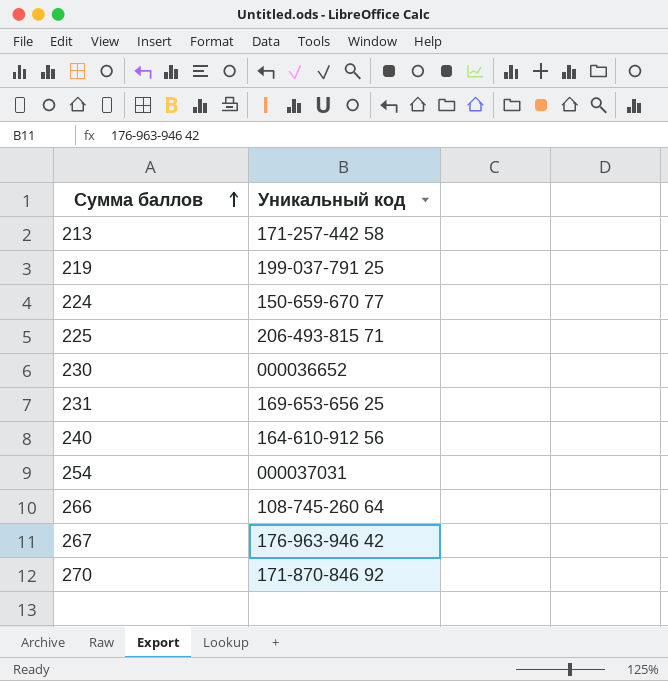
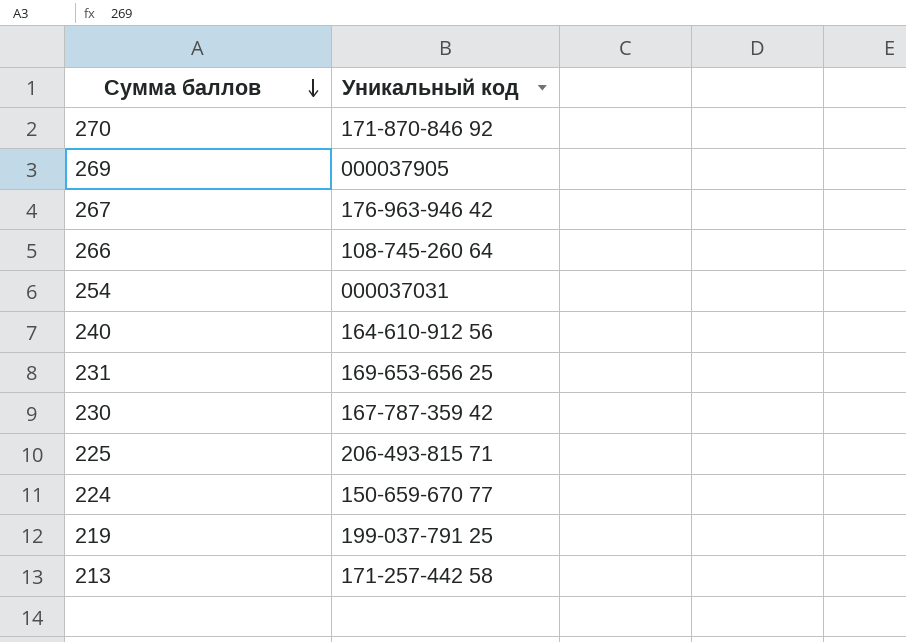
row order: Сумма баллов ascending -> Сумма баллов descending
row 269: none -> 000037905
230 | Уникальный код: 000036652 -> 167-787-359 42

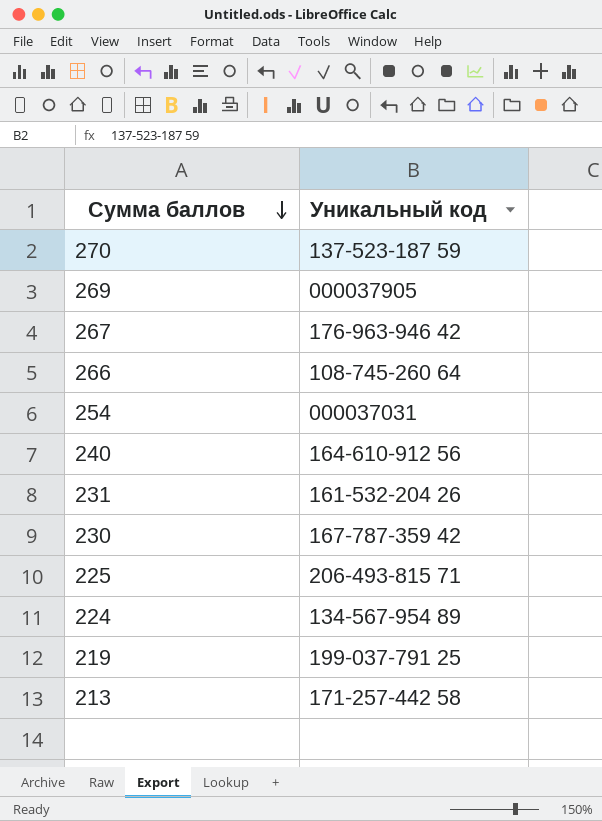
270 | Уникальный код: 171-870-846 92 -> 137-523-187 59
231 | Уникальный код: 169-653-656 25 -> 161-532-204 26
224 | Уникальный код: 150-659-670 77 -> 134-567-954 89

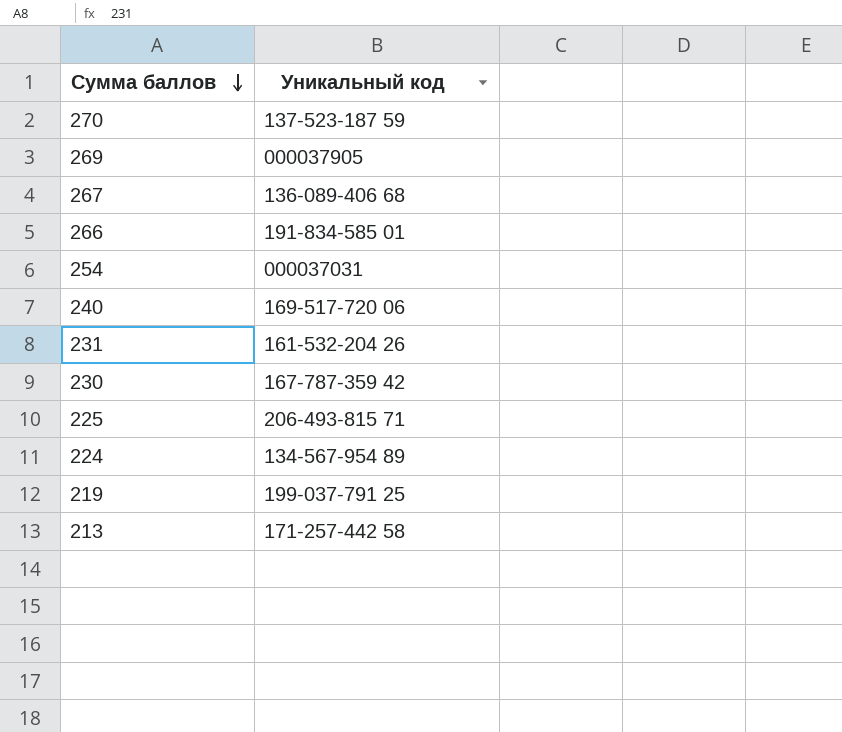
267 | Уникальный код: 176-963-946 42 -> 136-089-406 68
266 | Уникальный код: 108-745-260 64 -> 191-834-585 01
240 | Уникальный код: 164-610-912 56 -> 169-517-720 06

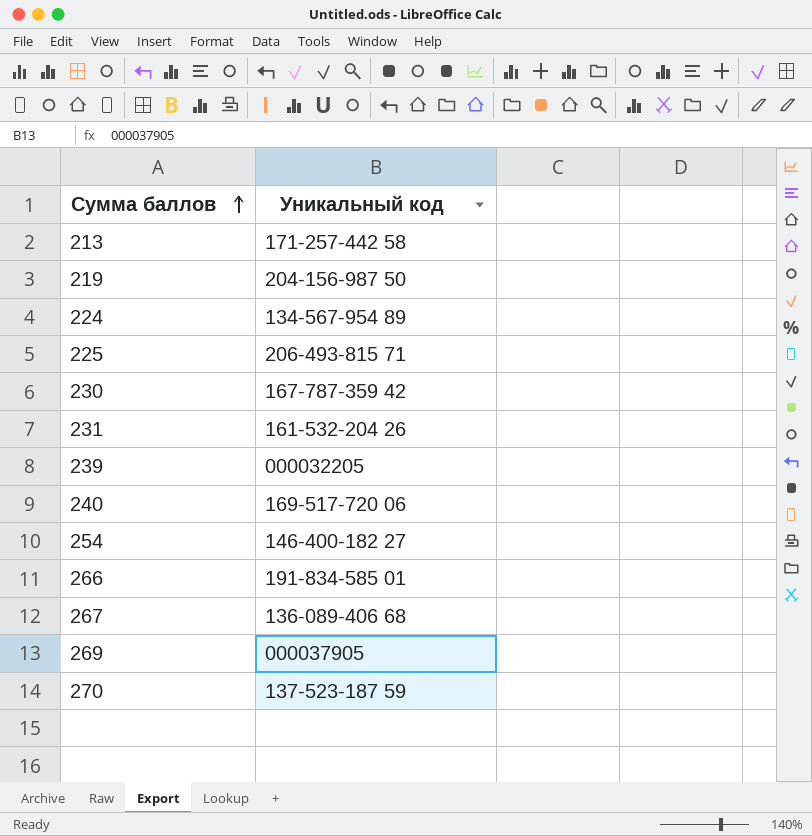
row order: Сумма баллов descending -> Сумма баллов ascending
219 | Уникальный код: 199-037-791 25 -> 204-156-987 50
row 239: none -> 000032205
254 | Уникальный код: 000037031 -> 146-400-182 27

